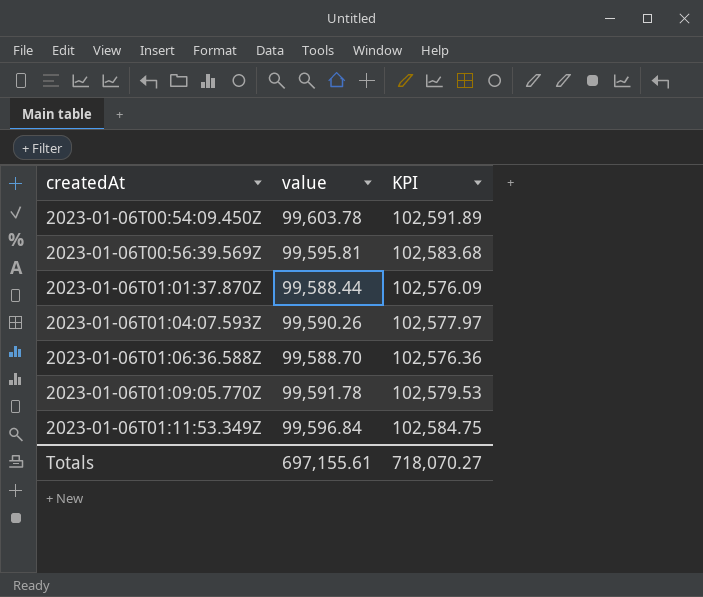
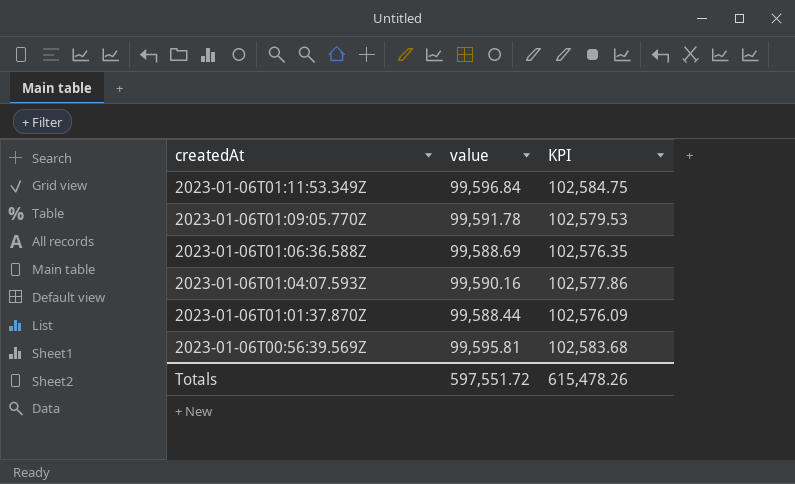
row order: createdAt ascending -> createdAt descending
row 2023-01-06T00:54:09.450Z: 99,603.78 | 102,591.89 -> none
2023-01-06T01:06:36.588Z | value: 99,588.70 -> 99,588.69
2023-01-06T01:06:36.588Z | KPI: 102,576.36 -> 102,576.35
2023-01-06T01:04:07.593Z | value: 99,590.26 -> 99,590.16
2023-01-06T01:04:07.593Z | KPI: 102,577.97 -> 102,577.86
Totals | value: 697,155.61 -> 597,551.72
Totals | KPI: 718,070.27 -> 615,478.26

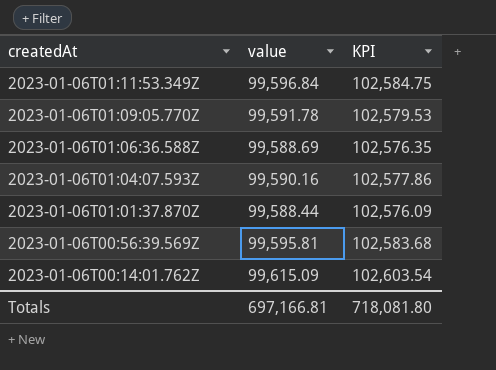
row 2023-01-06T00:14:01.762Z: none -> 99,615.09 | 102,603.54
Totals | value: 597,551.72 -> 697,166.81
Totals | KPI: 615,478.26 -> 718,081.80

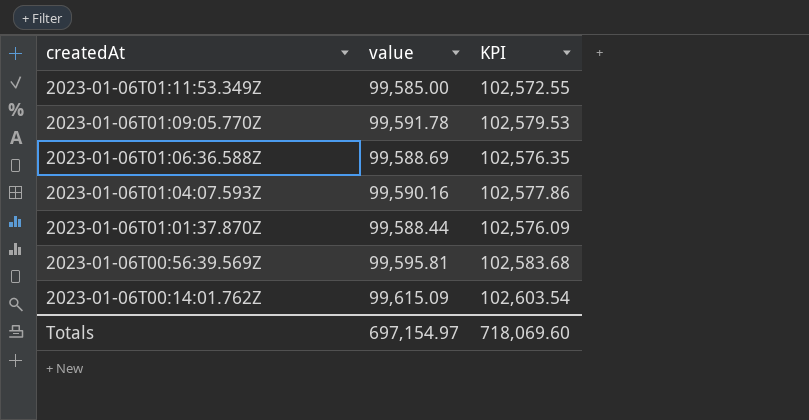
2023-01-06T01:11:53.349Z | value: 99,596.84 -> 99,585.00
2023-01-06T01:11:53.349Z | KPI: 102,584.75 -> 102,572.55
Totals | value: 697,166.81 -> 697,154.97
Totals | KPI: 718,081.80 -> 718,069.60

